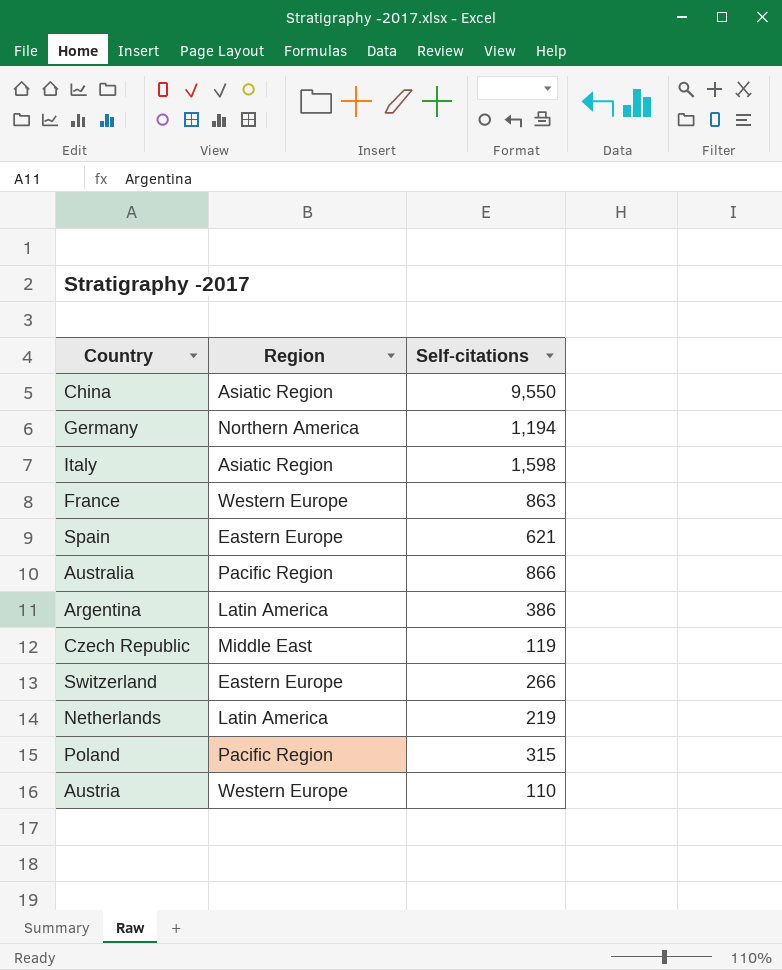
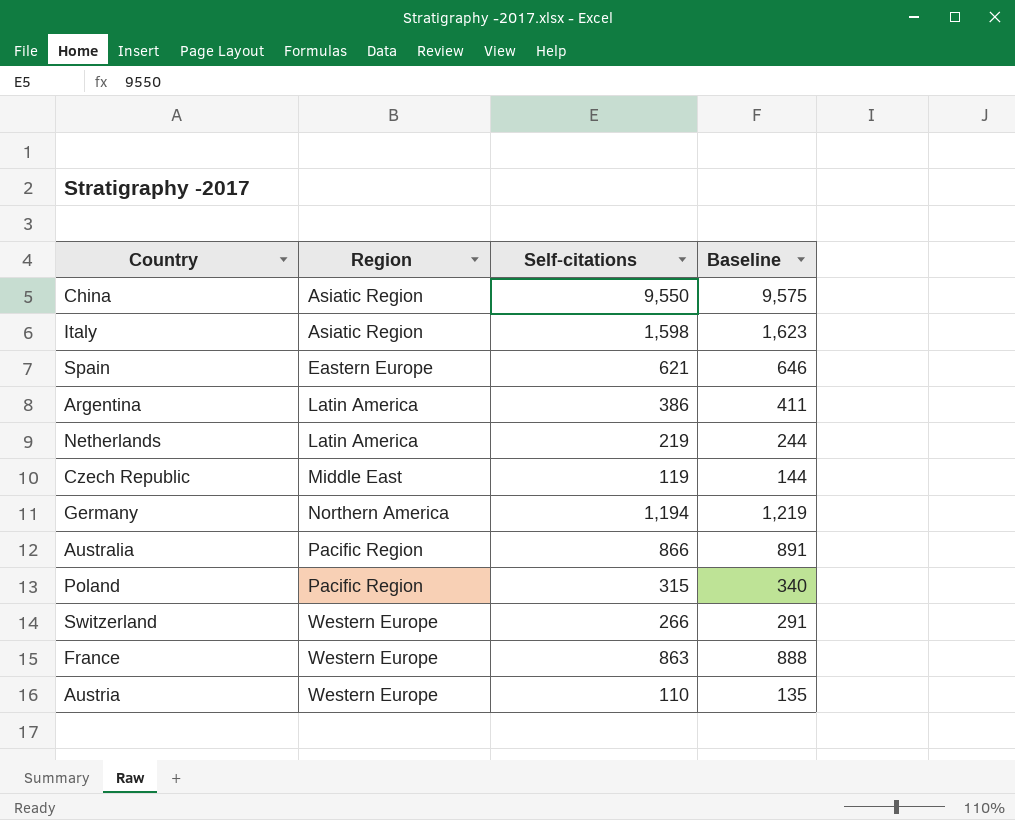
row order: none -> Region ascending
column Baseline | formula: none -> [Self-citations] + 25
Switzerland | Region: Eastern Europe -> Western Europe

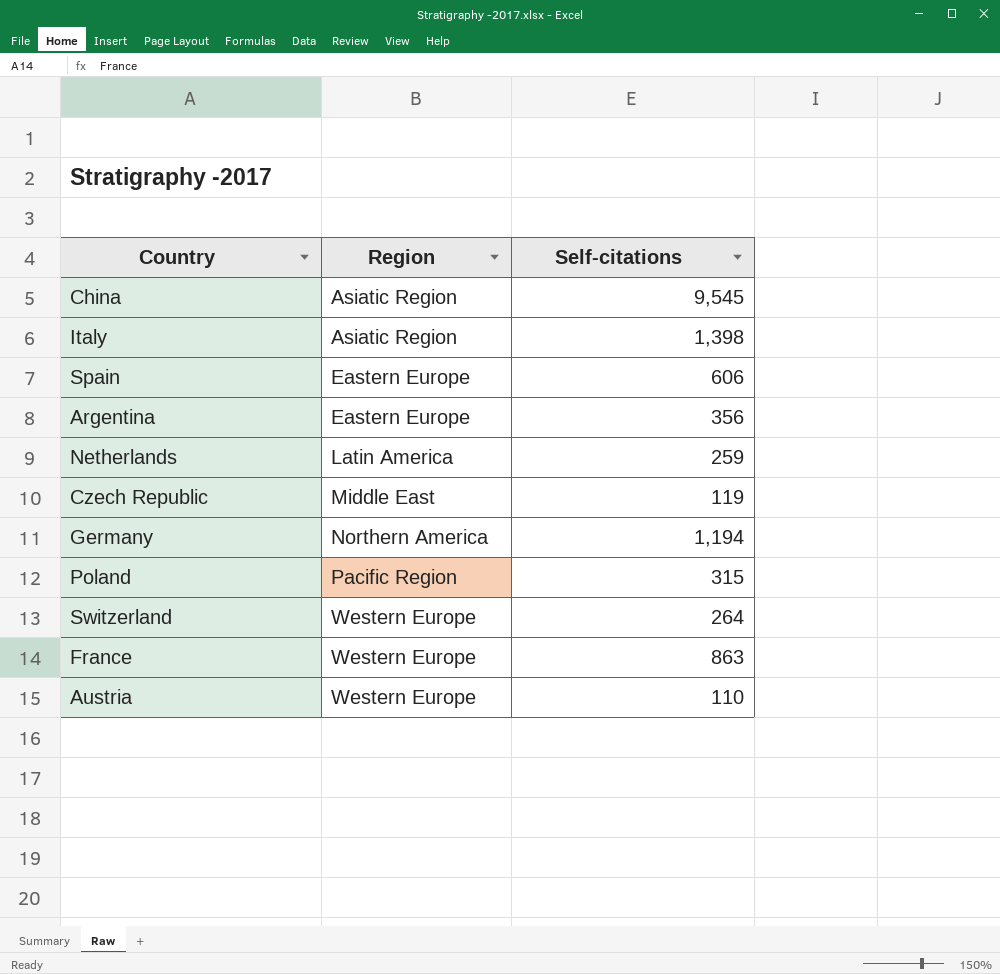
column Baseline | formula: [Self-citations] + 25 -> none
row Australia: Pacific Region | 866 | 891 -> none
China | Self-citations: 9,550 -> 9,545
Italy | Self-citations: 1,598 -> 1,398
Spain | Self-citations: 621 -> 606
Argentina | Region: Latin America -> Eastern Europe
Argentina | Self-citations: 386 -> 356
Netherlands | Self-citations: 219 -> 259
Switzerland | Self-citations: 266 -> 264

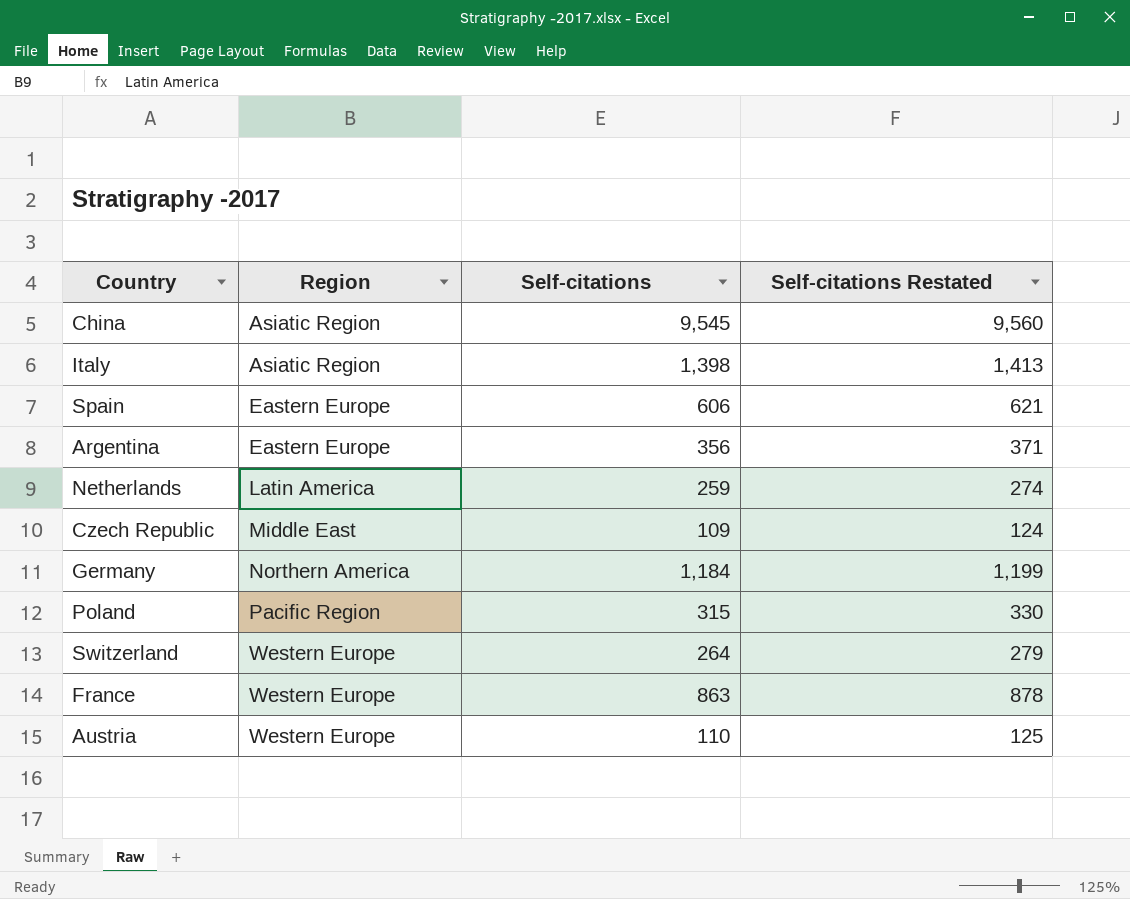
column Self-citations Restated | formula: none -> [Self-citations] + 15
Czech Republic | Self-citations: 119 -> 109
Germany | Self-citations: 1,194 -> 1,184

